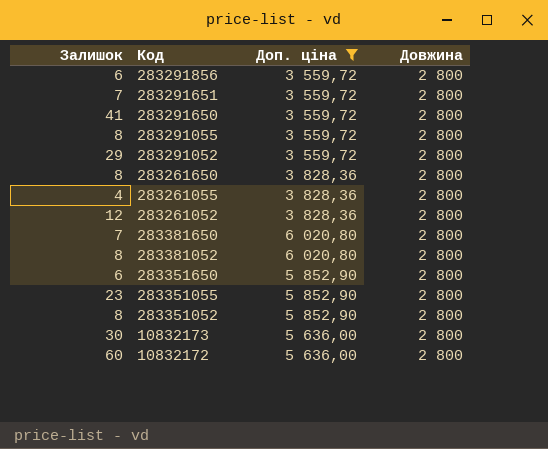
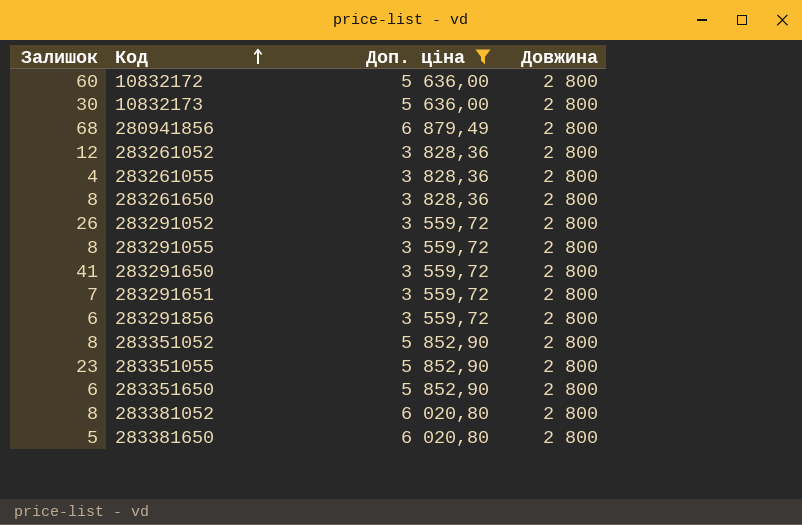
row order: none -> Код ascending
row 280941856: none -> 68 | 6 879,49 | 2 800
283291052 | Залишок: 29 -> 26
283381650 | Залишок: 7 -> 5

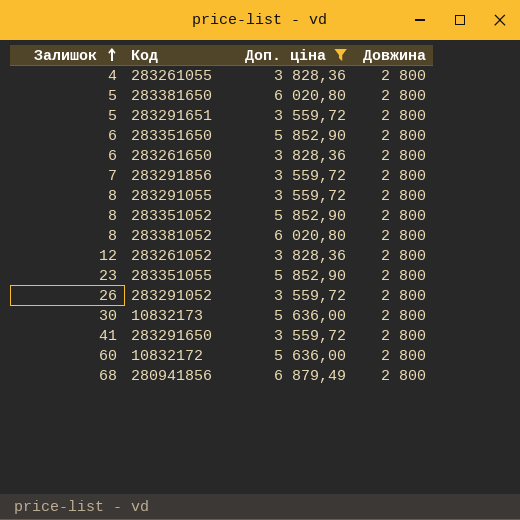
row order: Код ascending -> Залишок ascending
283291651 | Залишок: 7 -> 5
283261650 | Залишок: 8 -> 6
283291856 | Залишок: 6 -> 7

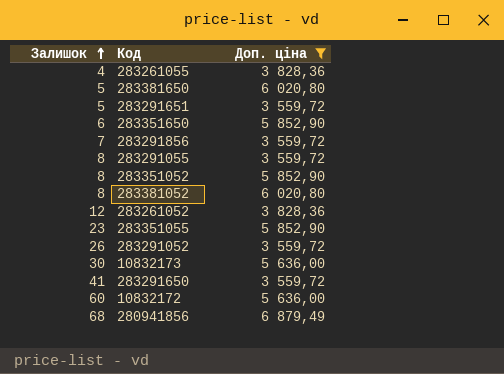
column Довжина | position: 4 -> none
row 283261650: 6 | 3 828,36 | 2 800 -> none

